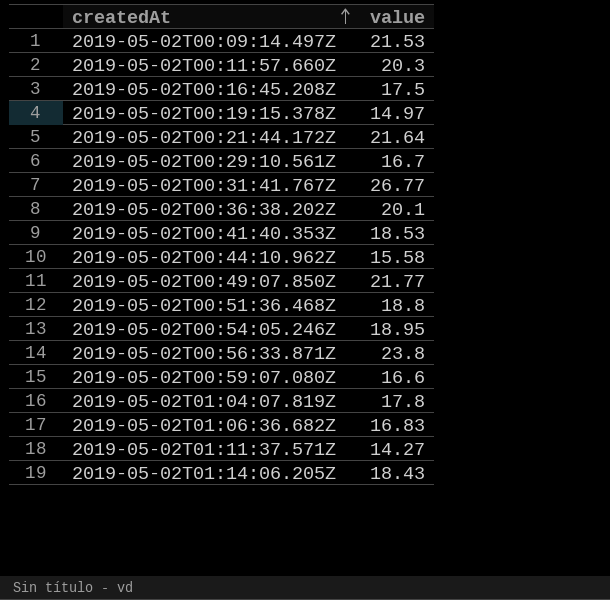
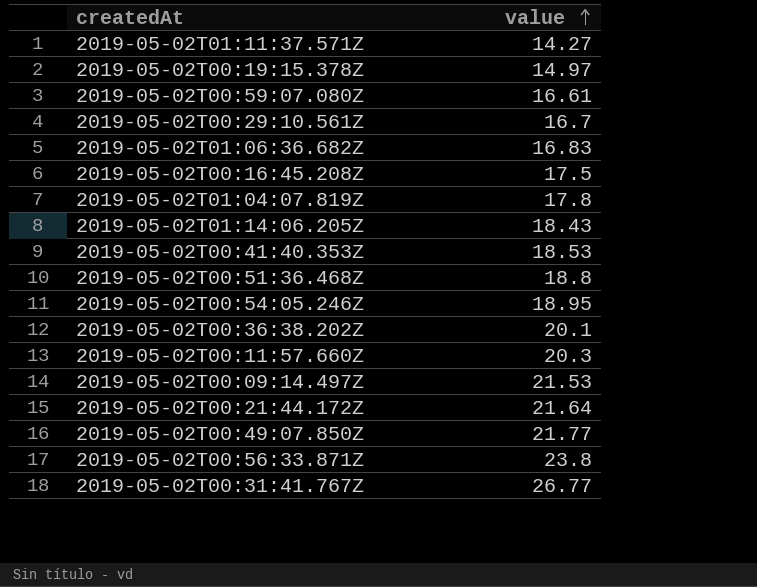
row order: createdAt ascending -> value ascending
row 2019-05-02T00:44:10.962Z: 15.58 -> none
2019-05-02T00:59:07.080Z | value: 16.6 -> 16.61

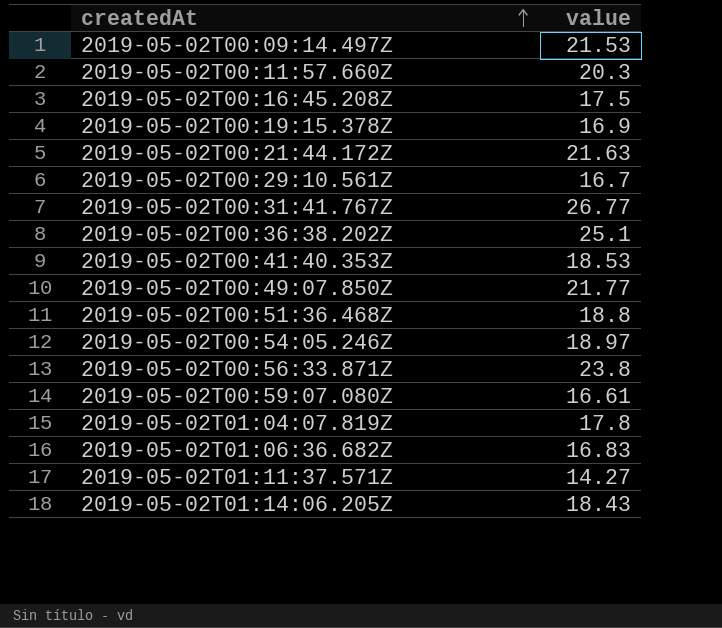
row order: value ascending -> createdAt ascending
2019-05-02T00:19:15.378Z | value: 14.97 -> 16.9
2019-05-02T00:21:44.172Z | value: 21.64 -> 21.63
2019-05-02T00:36:38.202Z | value: 20.1 -> 25.1
2019-05-02T00:54:05.246Z | value: 18.95 -> 18.97

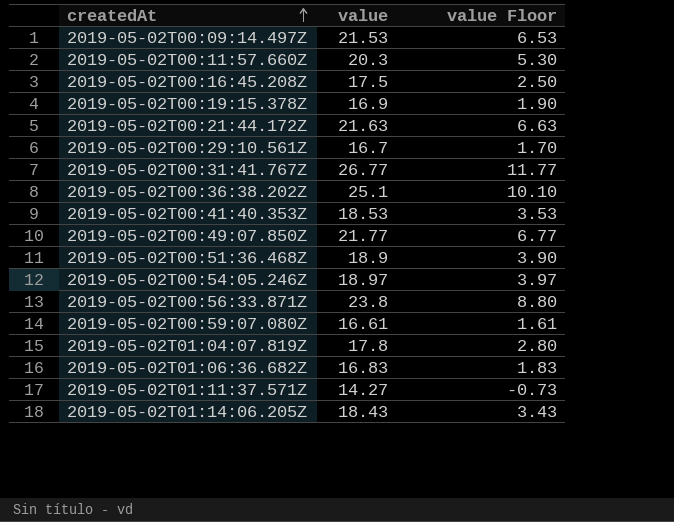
column value Floor | formula: none -> [value] - 15
2019-05-02T00:51:36.468Z | value: 18.8 -> 18.9

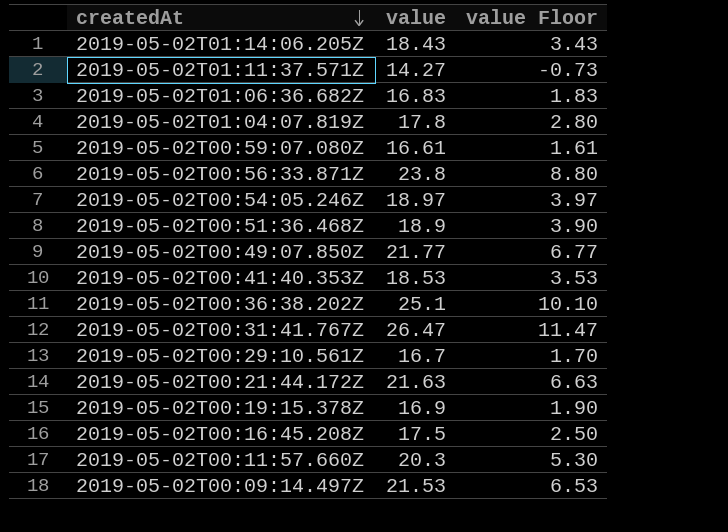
row order: createdAt ascending -> createdAt descending
2019-05-02T00:31:41.767Z | value: 26.77 -> 26.47
2019-05-02T00:31:41.767Z | value Floor: 11.77 -> 11.47

